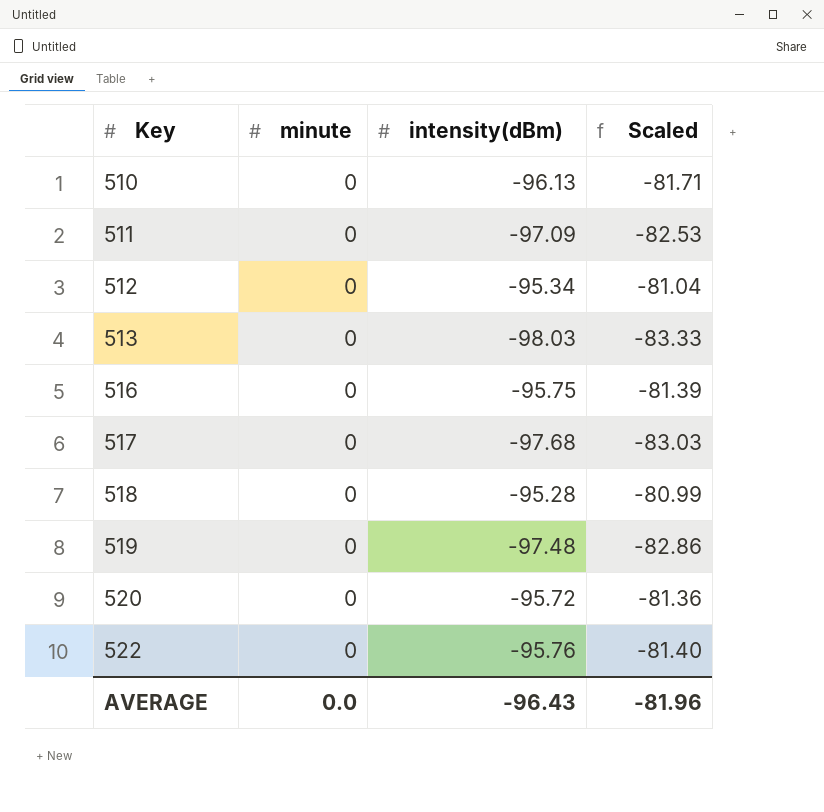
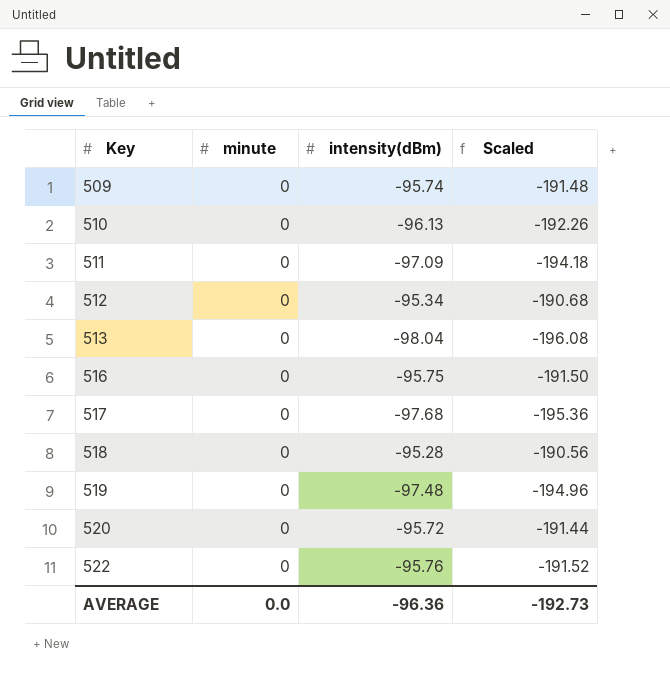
column Scaled | formula: [intensity(dBm)] * 0.85 -> [intensity(dBm)] * 2
row 509: none -> 0 | -95.74 | -191.48
513 | intensity(dBm): -98.03 -> -98.04
AVERAGE | intensity(dBm): -96.43 -> -96.36
AVERAGE | Scaled: -81.96 -> -192.73

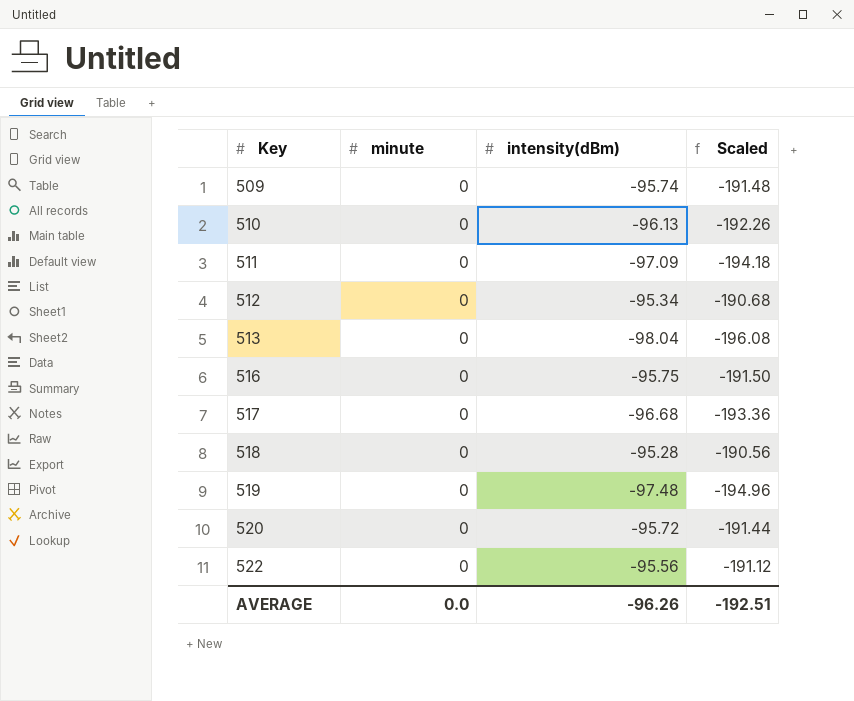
517 | intensity(dBm): -97.68 -> -96.68
517 | Scaled: -195.36 -> -193.36
522 | intensity(dBm): -95.76 -> -95.56
522 | Scaled: -191.52 -> -191.12
AVERAGE | intensity(dBm): -96.36 -> -96.26
AVERAGE | Scaled: -192.73 -> -192.51

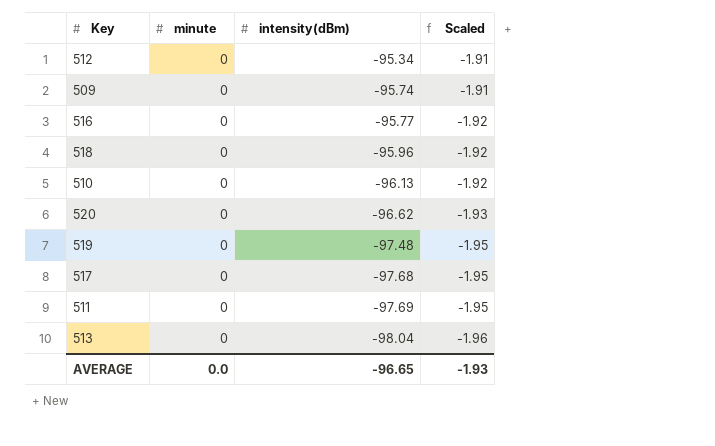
row order: Key ascending -> intensity(dBm) descending
column Scaled | formula: [intensity(dBm)] * 2 -> [intensity(dBm)] * 0.02
row 522: 0 | -95.56 | -191.12 -> none
516 | intensity(dBm): -95.75 -> -95.77
518 | intensity(dBm): -95.28 -> -95.96
520 | intensity(dBm): -95.72 -> -96.62
517 | intensity(dBm): -96.68 -> -97.68
511 | intensity(dBm): -97.09 -> -97.69
AVERAGE | intensity(dBm): -96.26 -> -96.65
AVERAGE | Scaled: -192.51 -> -1.93

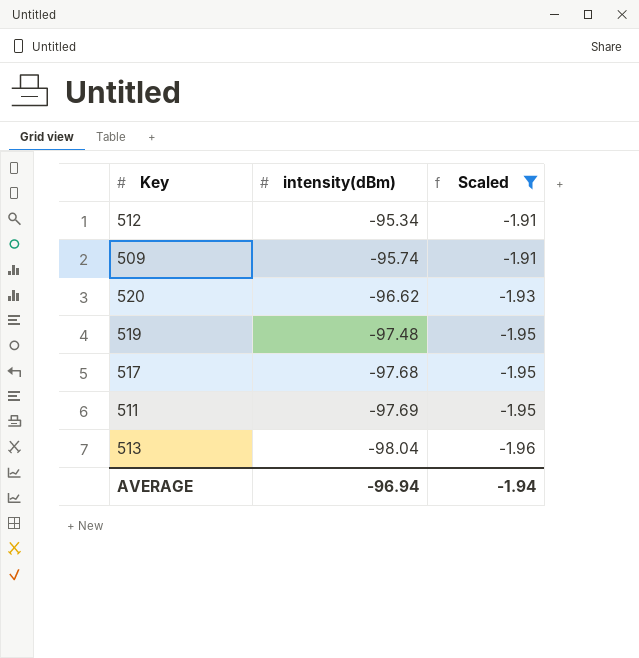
filter: none -> Scaled != -1.92
column minute | position: 2 -> none
AVERAGE | intensity(dBm): -96.65 -> -96.94
AVERAGE | Scaled: -1.93 -> -1.94

